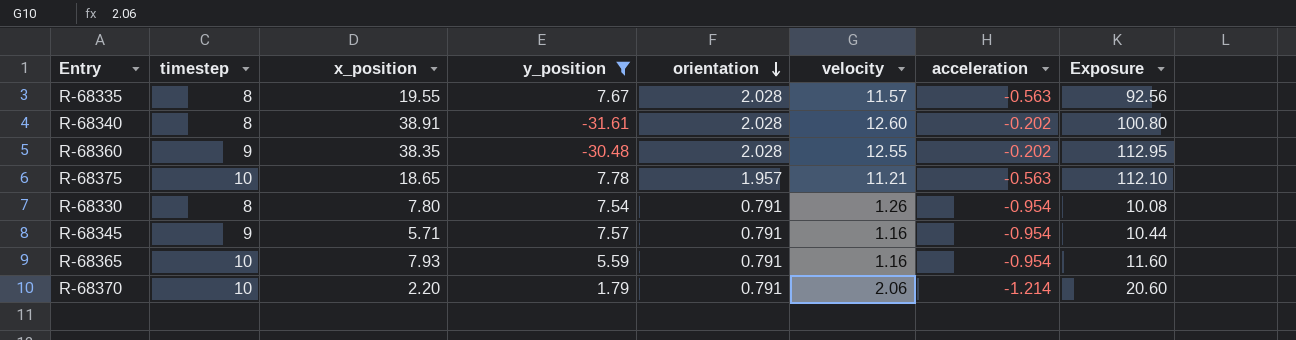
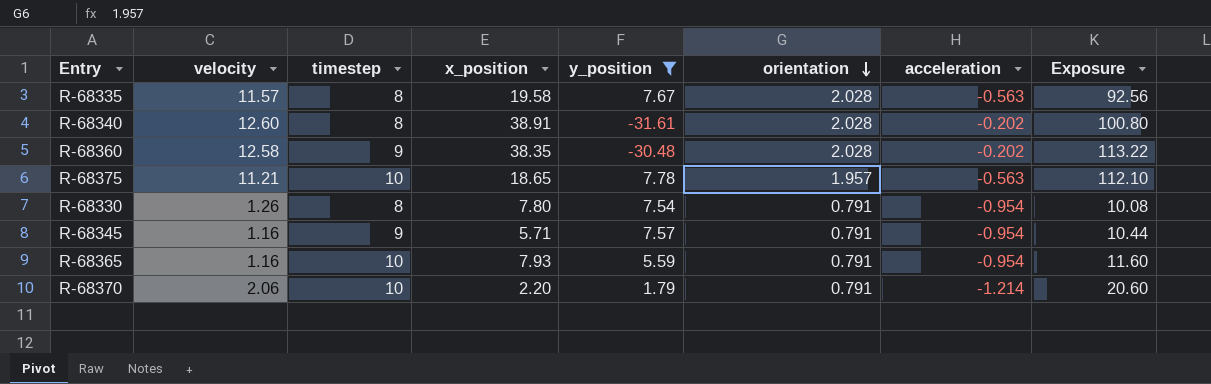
column velocity | position: 6 -> 2
R-68335 | x_position: 19.55 -> 19.58
R-68360 | velocity: 12.55 -> 12.58
R-68360 | Exposure: 112.95 -> 113.22

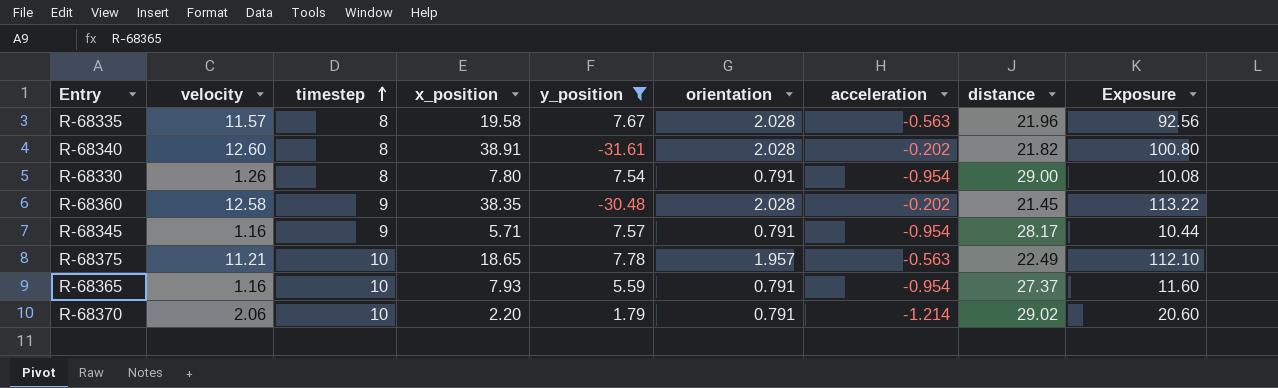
row order: orientation descending -> timestep ascending
column distance | position: none -> 8

